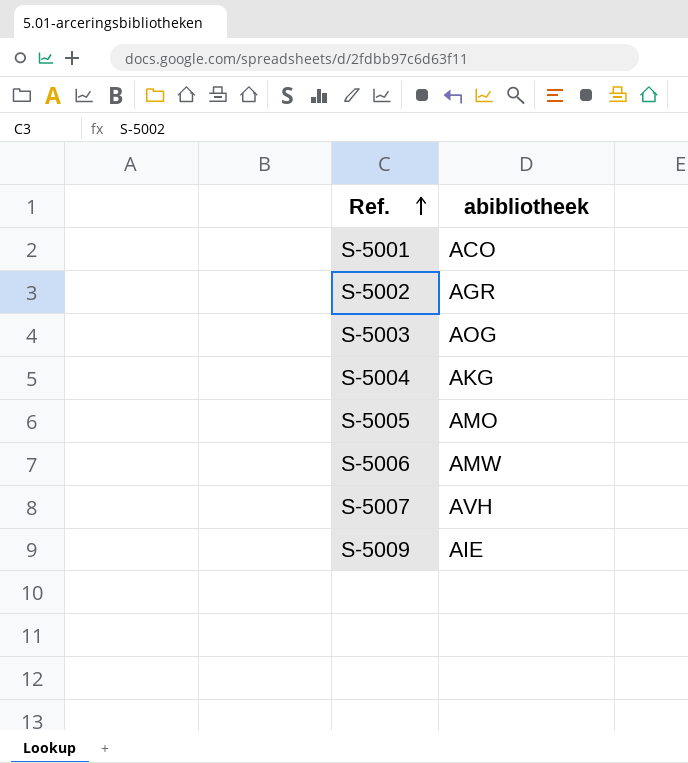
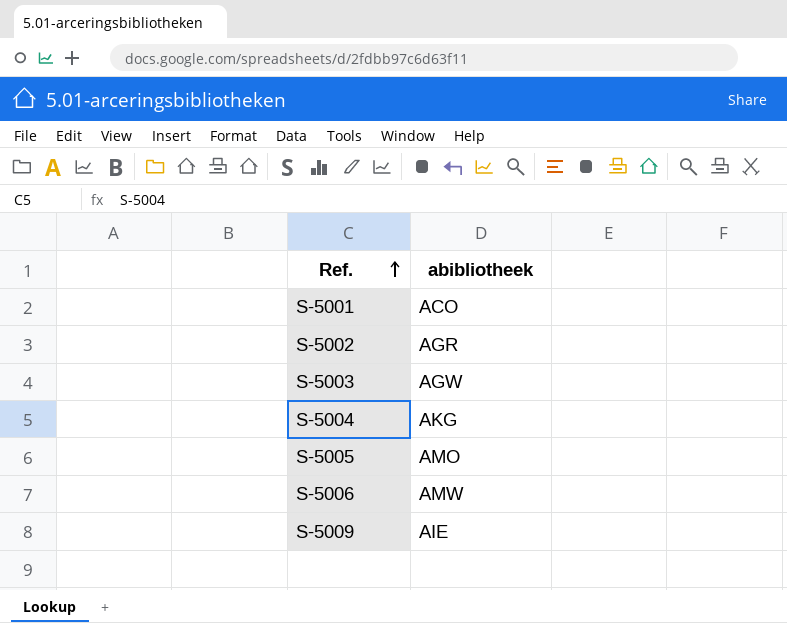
row S-5007: AVH -> none
S-5003 | abibliotheek: AOG -> AGW

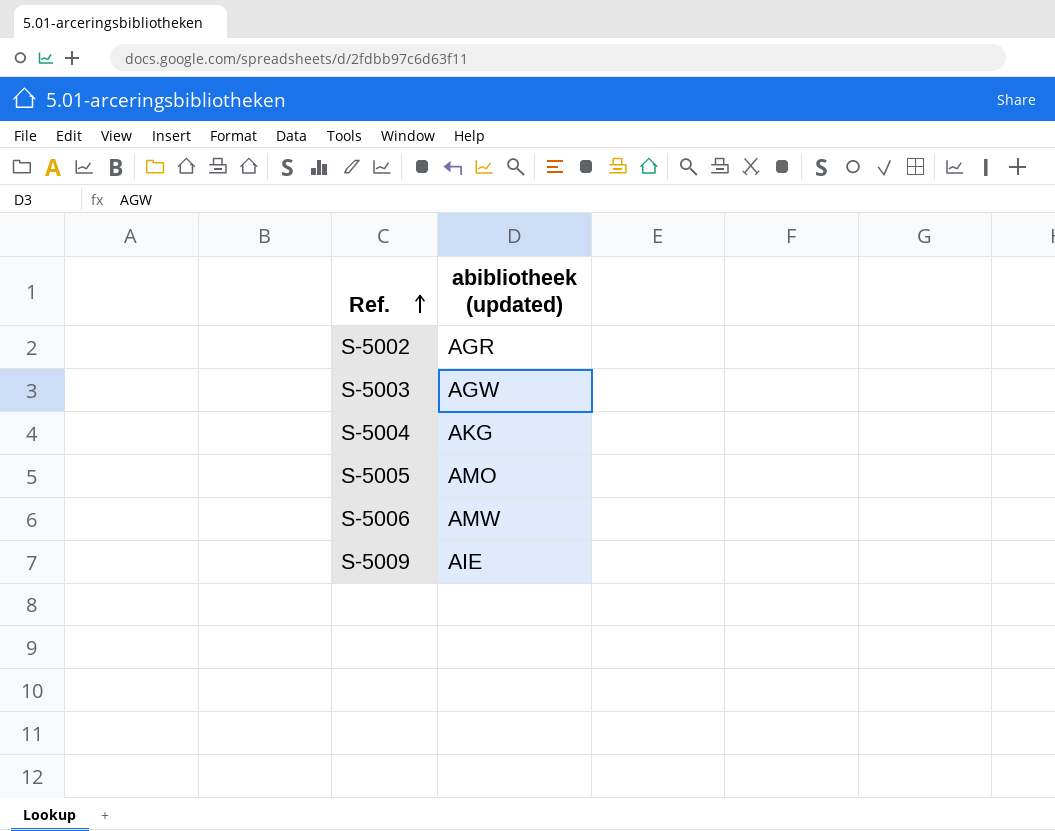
column name: abibliotheek -> abibliotheek (updated)
row S-5001: ACO -> none

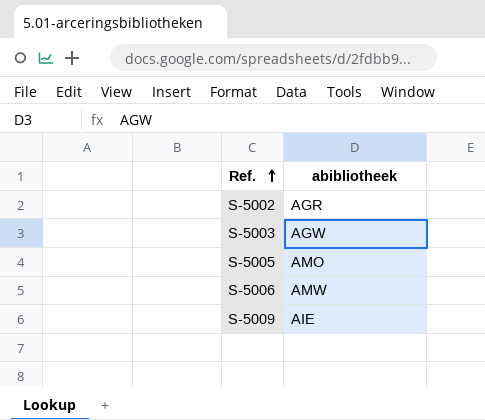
column name: abibliotheek (updated) -> abibliotheek
row S-5004: AKG -> none

